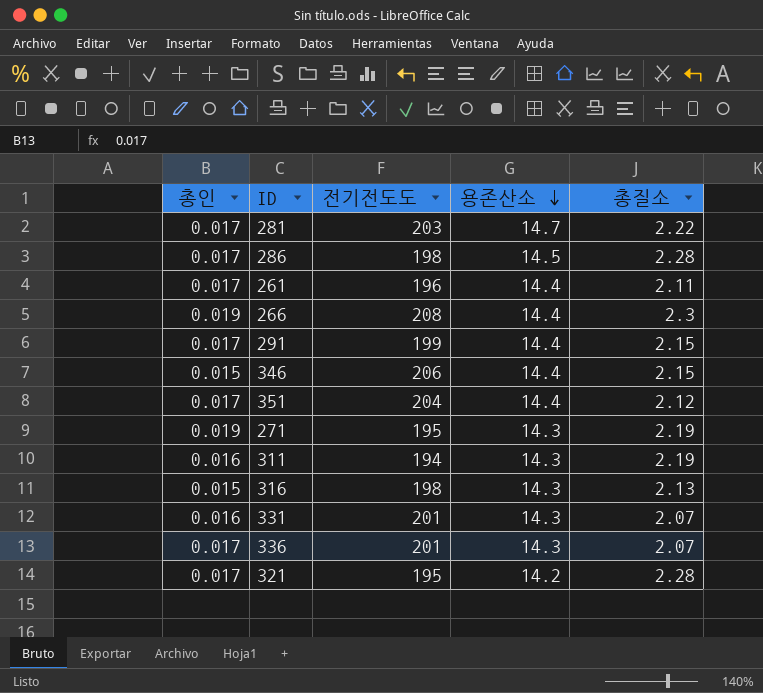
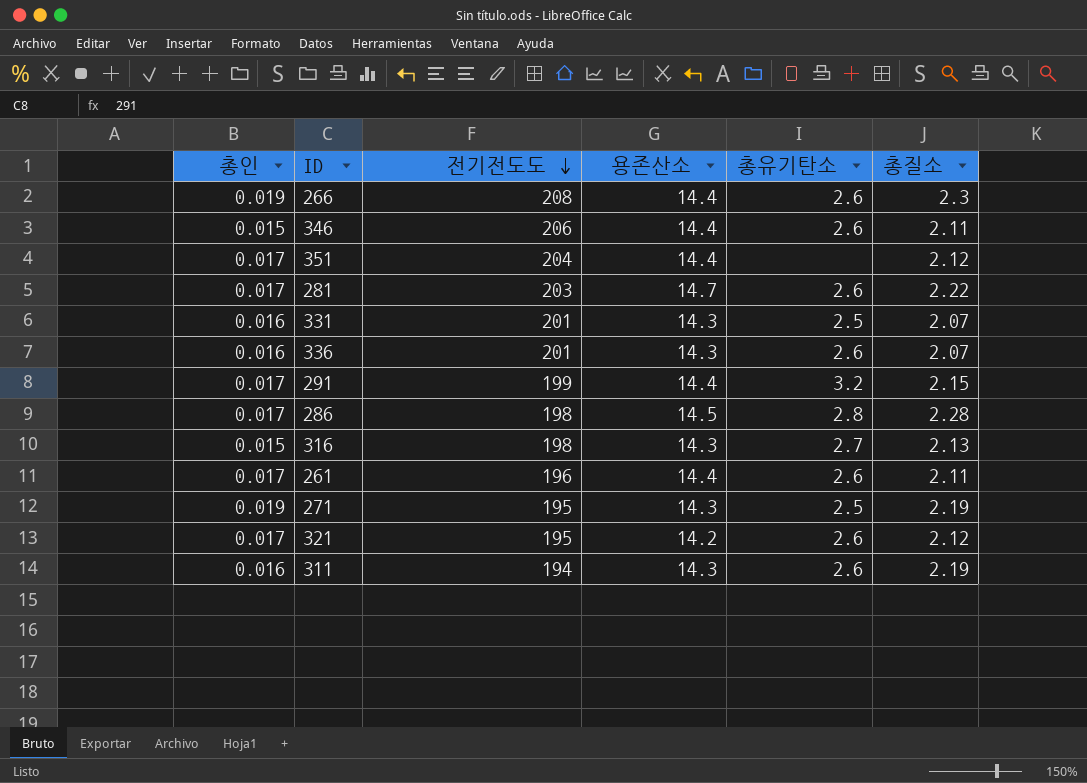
row order: 용존산소 descending -> 전기전도도 descending
column 총유기탄소 | position: none -> 5
346 | 총질소: 2.15 -> 2.11
336 | 총인: 0.017 -> 0.016
321 | 총질소: 2.28 -> 2.12

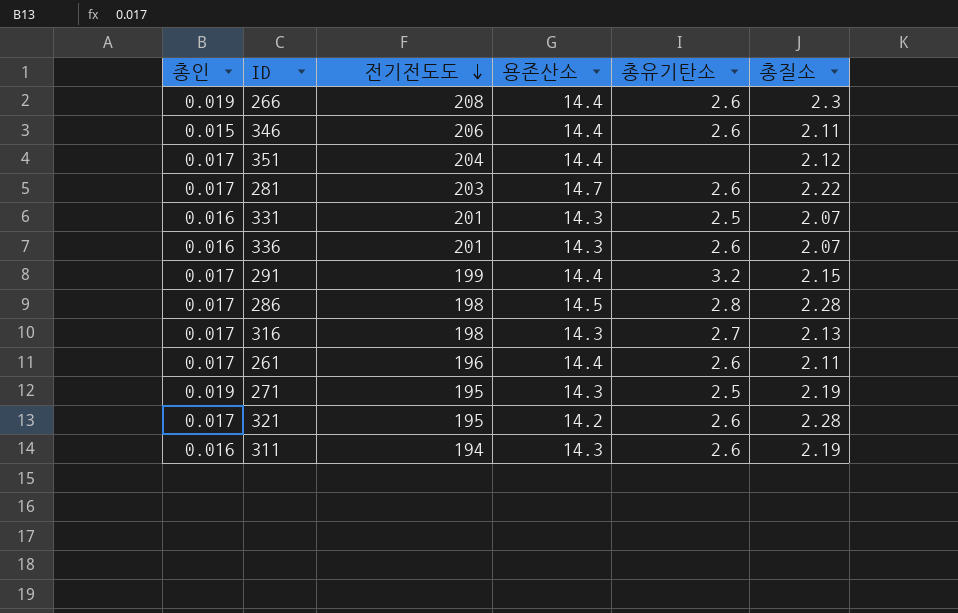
316 | 총인: 0.015 -> 0.017
321 | 총질소: 2.12 -> 2.28

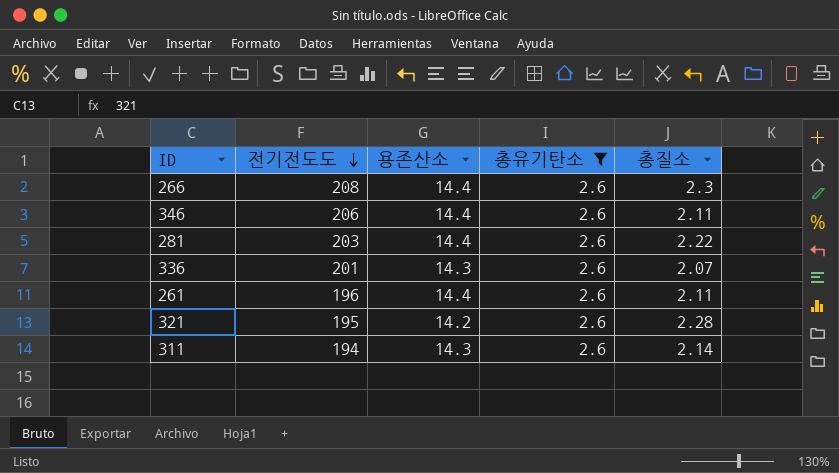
filter: none -> 총유기탄소 = 2.6
column 총인 | position: 1 -> none
281 | 용존산소: 14.7 -> 14.4
311 | 총질소: 2.19 -> 2.14

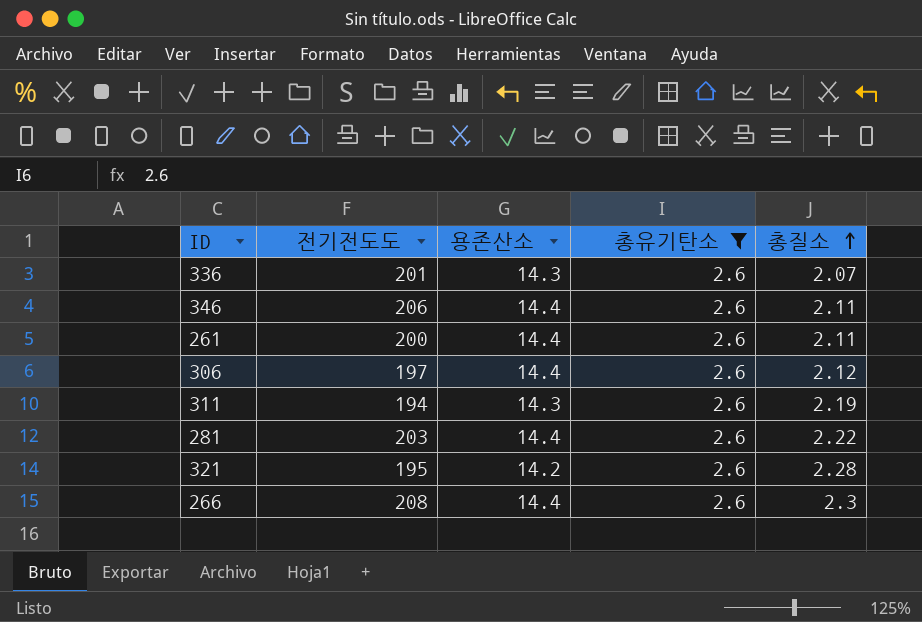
row order: 전기전도도 descending -> 총질소 ascending
261 | 전기전도도: 196 -> 200
row 306: none -> 197 | 14.4 | 2.6 | 2.12
311 | 총질소: 2.14 -> 2.19

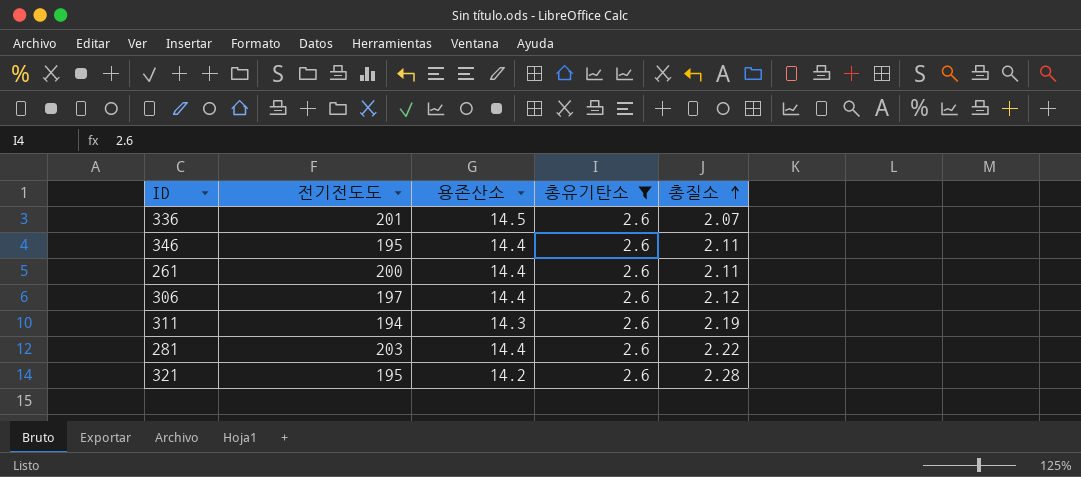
row 266: 208 | 14.4 | 2.6 | 2.3 -> none
336 | 용존산소: 14.3 -> 14.5
346 | 전기전도도: 206 -> 195

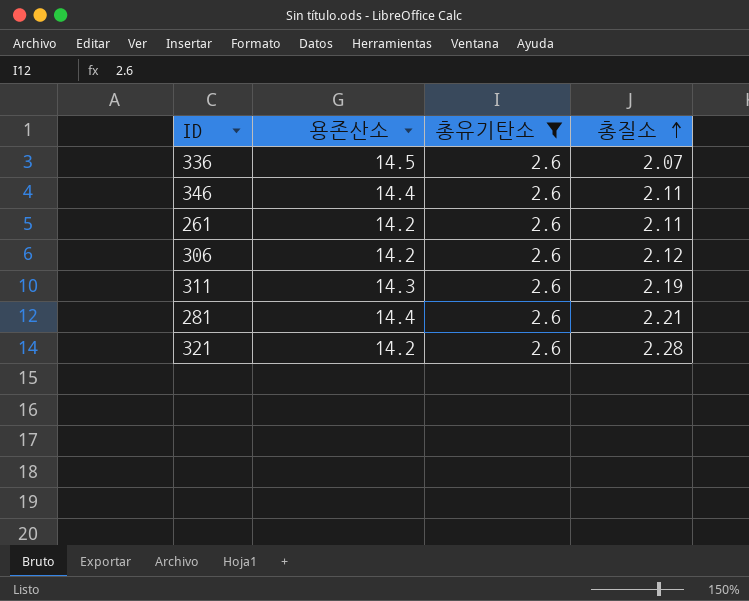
column 전기전도도 | position: 2 -> none
261 | 용존산소: 14.4 -> 14.2
306 | 용존산소: 14.4 -> 14.2
281 | 총질소: 2.22 -> 2.21

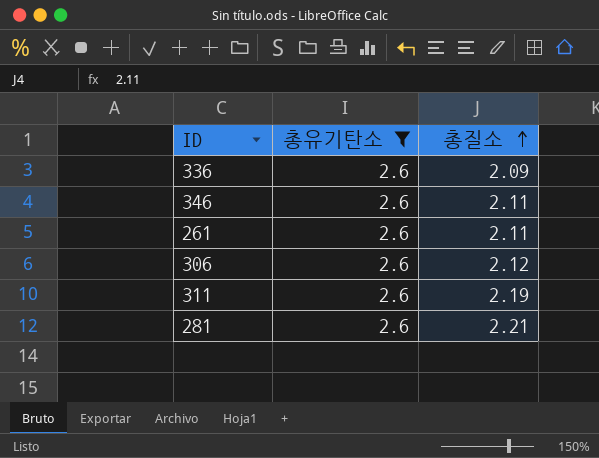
column 용존산소 | position: 2 -> none
row 321: 14.2 | 2.6 | 2.28 -> none
336 | 총질소: 2.07 -> 2.09

